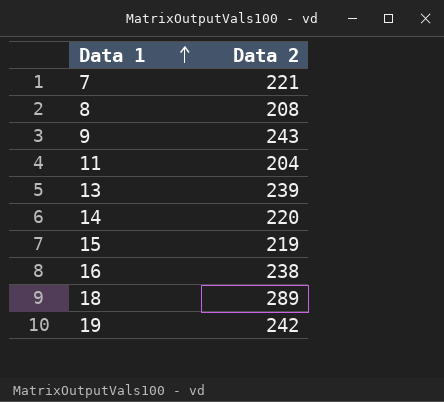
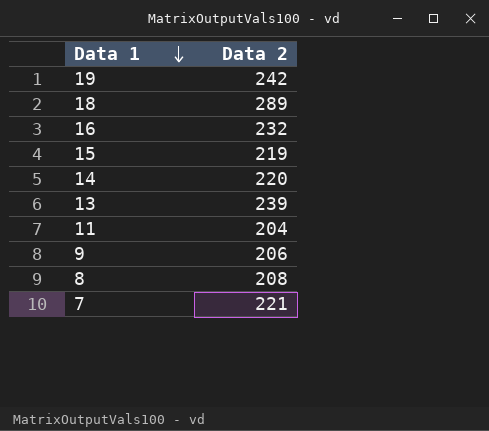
row order: Data 1 ascending -> Data 1 descending
16 | Data 2: 238 -> 232
9 | Data 2: 243 -> 206

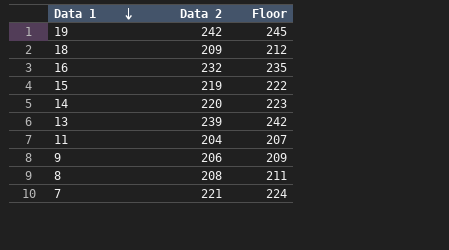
column Floor | formula: none -> [Data 2] + 3
18 | Data 2: 289 -> 209

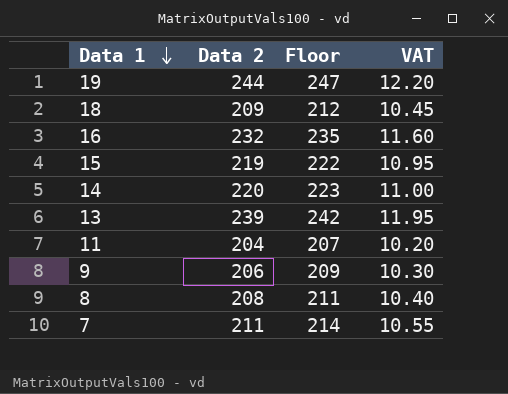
column VAT | formula: none -> [Data 2] * 0.05
19 | Data 2: 242 -> 244
19 | Floor: 245 -> 247
7 | Data 2: 221 -> 211
7 | Floor: 224 -> 214

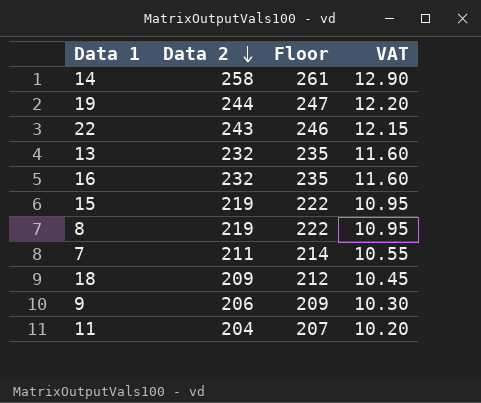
row order: Data 1 descending -> Data 2 descending
14 | Data 2: 220 -> 258
14 | Floor: 223 -> 261
14 | VAT: 11.00 -> 12.90
row 22: none -> 243 | 246 | 12.15
13 | Data 2: 239 -> 232
13 | Floor: 242 -> 235
13 | VAT: 11.95 -> 11.60
8 | Data 2: 208 -> 219
8 | Floor: 211 -> 222
8 | VAT: 10.40 -> 10.95

